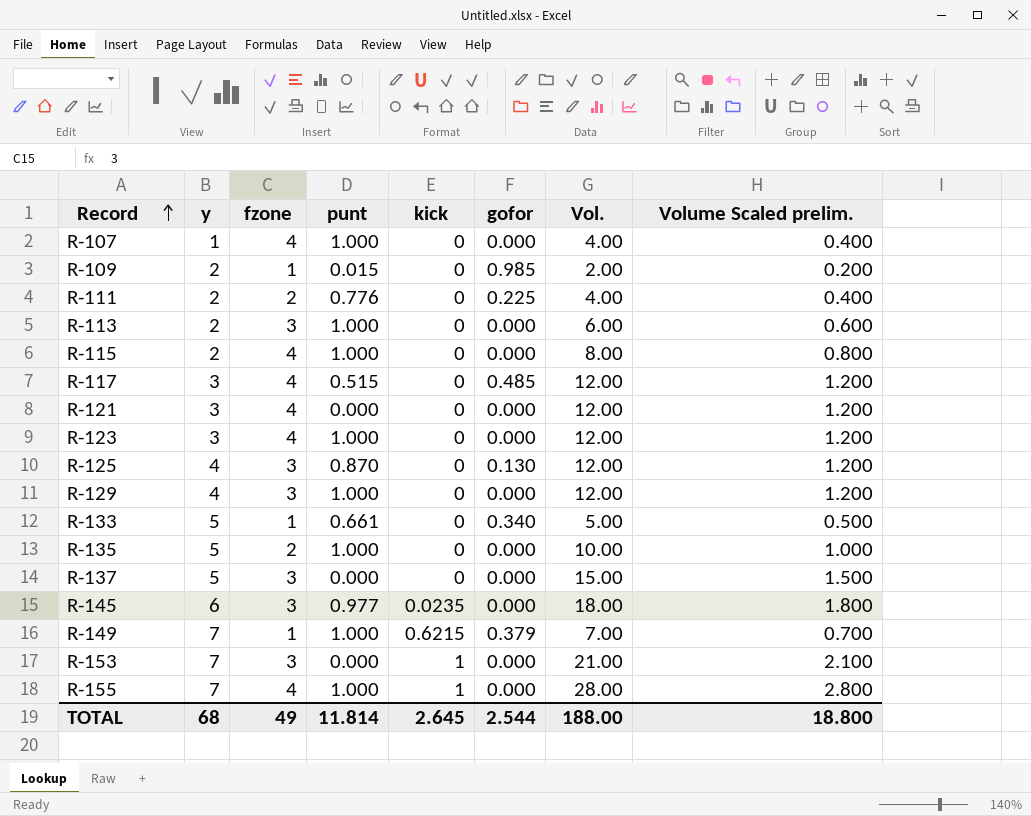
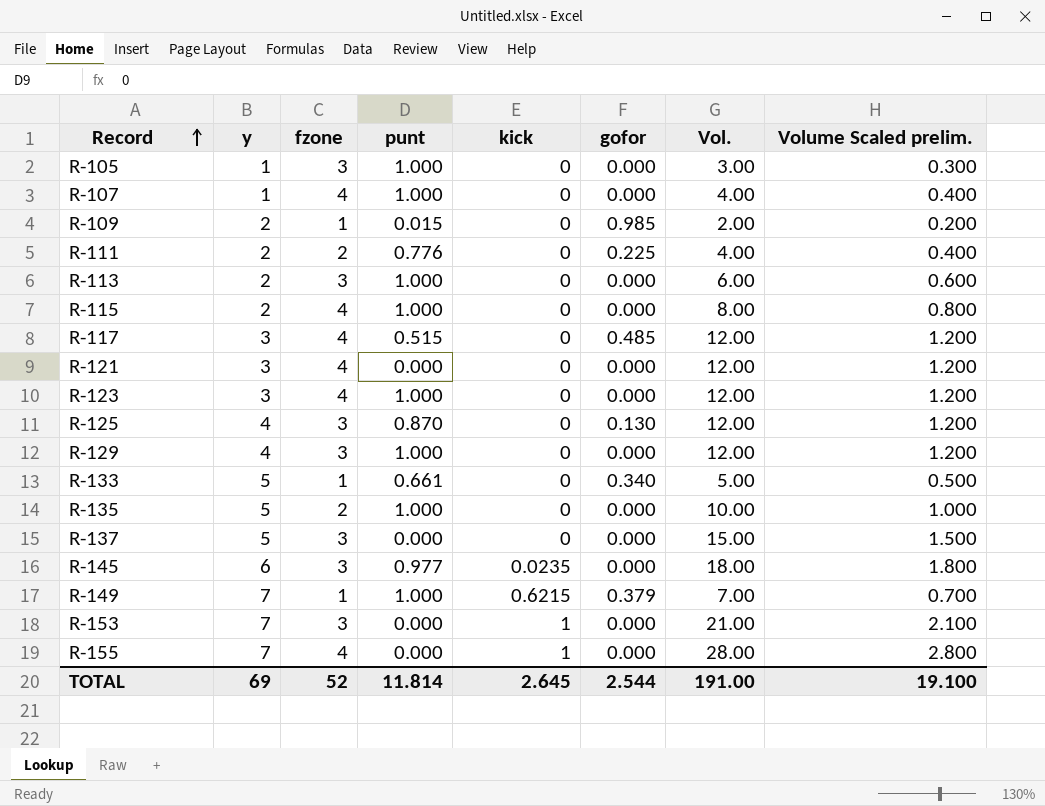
row R-105: none -> 1 | 3 | 1.000 | 0 | 0.000 | 3.00 | 0.300
R-155 | punt: 1.000 -> 0.000
TOTAL | y: 68 -> 69
TOTAL | fzone: 49 -> 52
TOTAL | Vol.: 188.00 -> 191.00
TOTAL | Volume Scaled prelim.: 18.800 -> 19.100

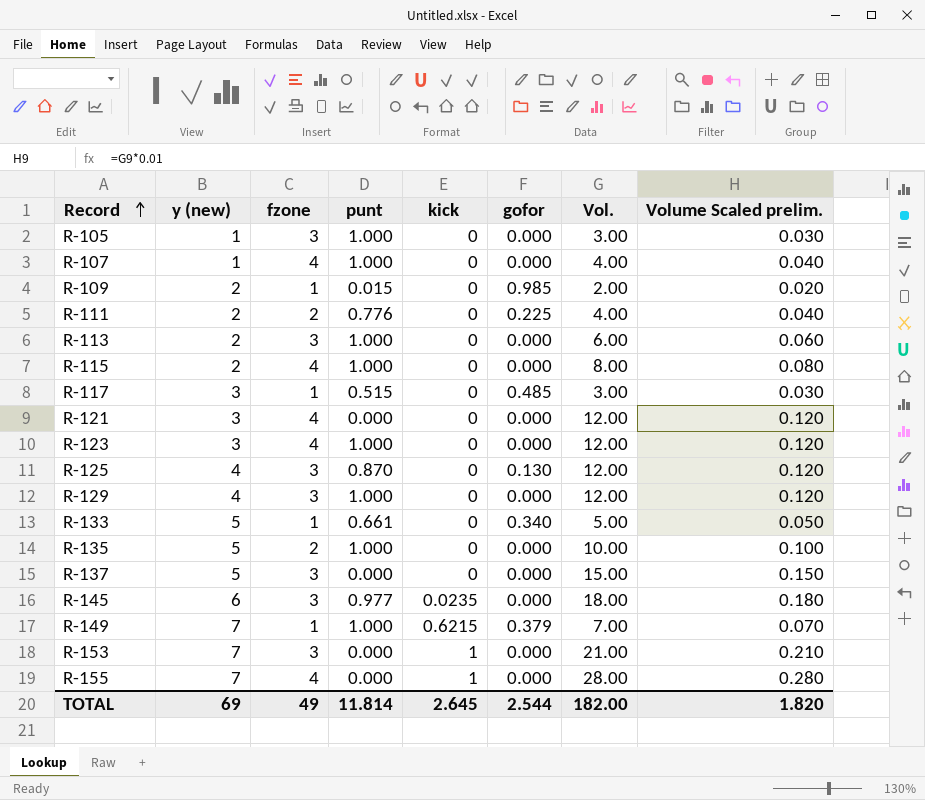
column name: y -> y (new)
column Volume Scaled prelim. | formula: [Vol.] * 0.1 -> [Vol.] * 0.01
R-117 | fzone: 4 -> 1
R-117 | Vol.: 12.00 -> 3.00
TOTAL | fzone: 52 -> 49
TOTAL | Vol.: 191.00 -> 182.00
TOTAL | Volume Scaled prelim.: 19.100 -> 1.820

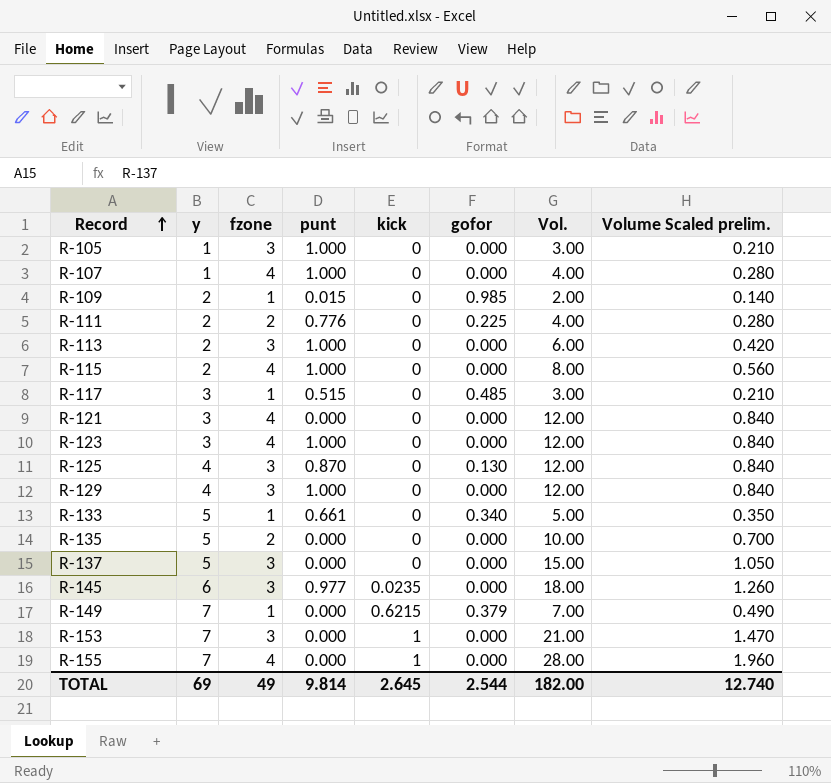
column name: y (new) -> y
column Volume Scaled prelim. | formula: [Vol.] * 0.01 -> [Vol.] * 0.07
R-135 | punt: 1.000 -> 0.000
R-149 | punt: 1.000 -> 0.000
TOTAL | punt: 11.814 -> 9.814
TOTAL | Volume Scaled prelim.: 1.820 -> 12.740

